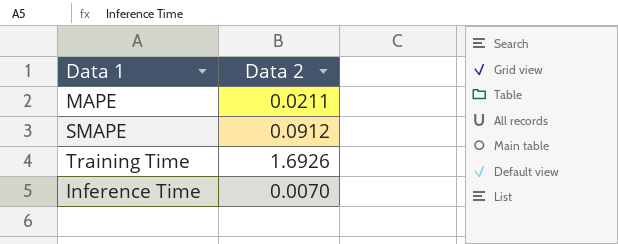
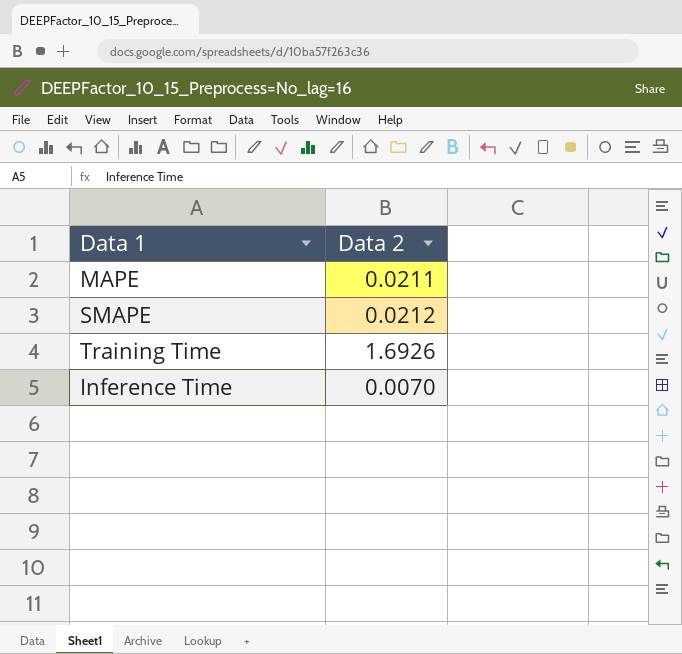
SMAPE | Data 2: 0.0912 -> 0.0212

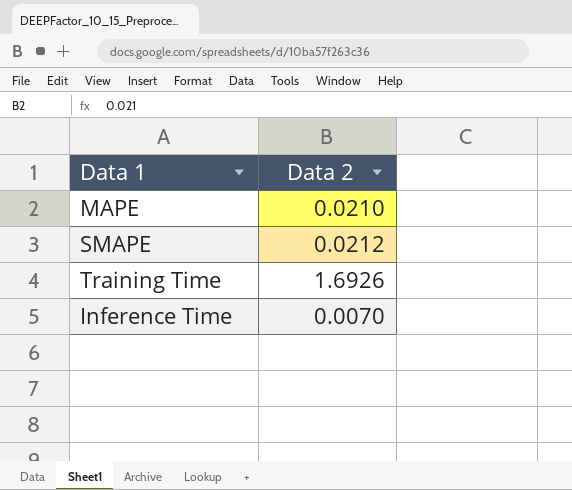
MAPE | Data 2: 0.0211 -> 0.0210

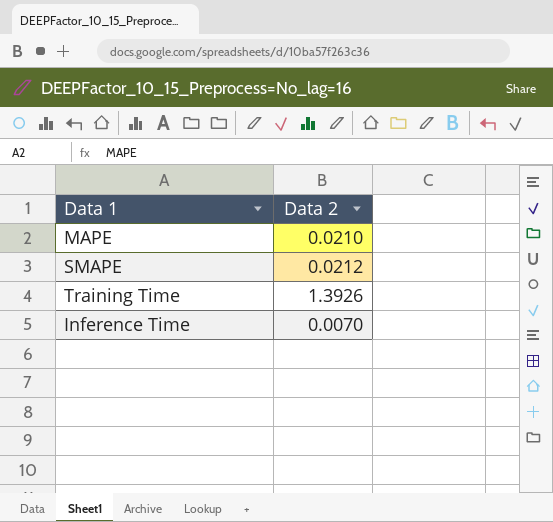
Training Time | Data 2: 1.6926 -> 1.3926

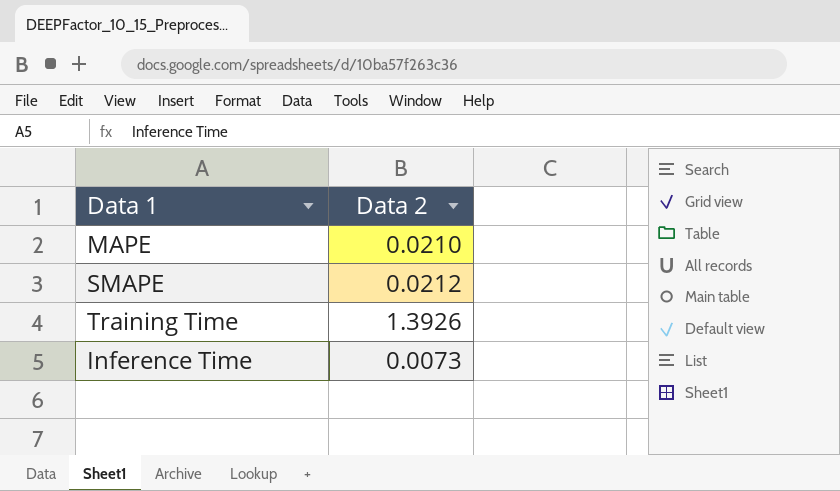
Inference Time | Data 2: 0.0070 -> 0.0073

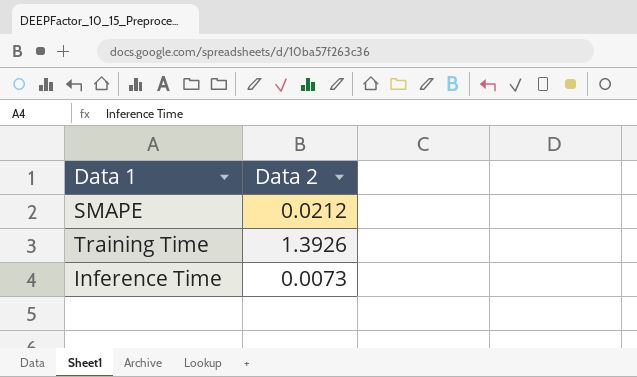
row MAPE: 0.0210 -> none

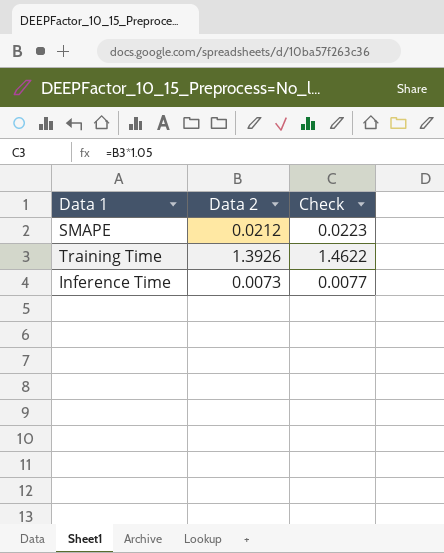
column Check | formula: none -> [Data 2] * 1.05

